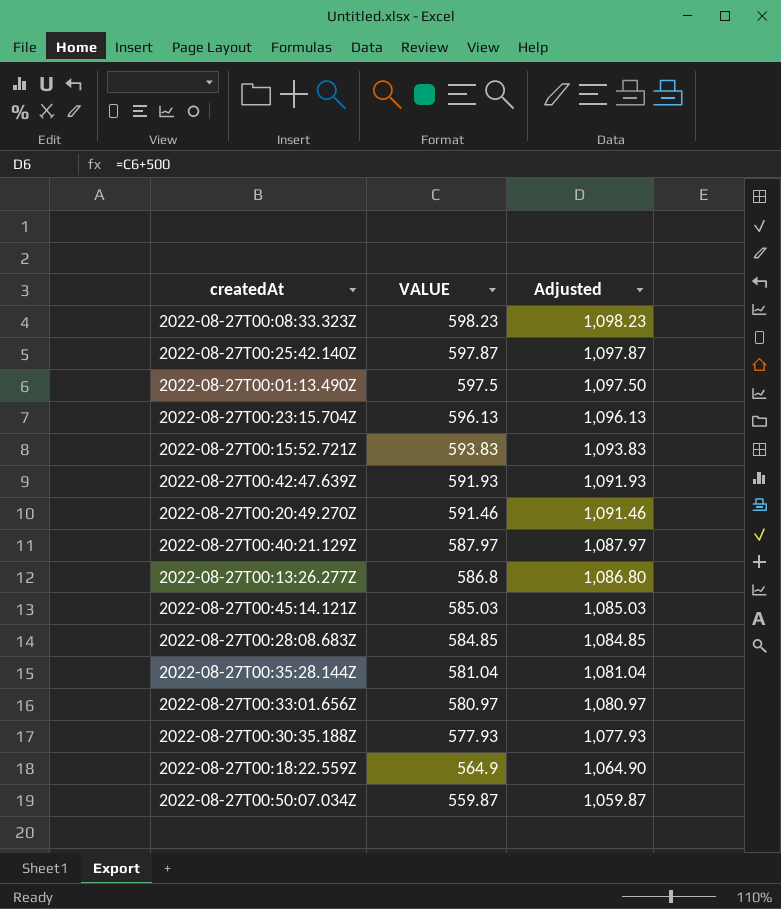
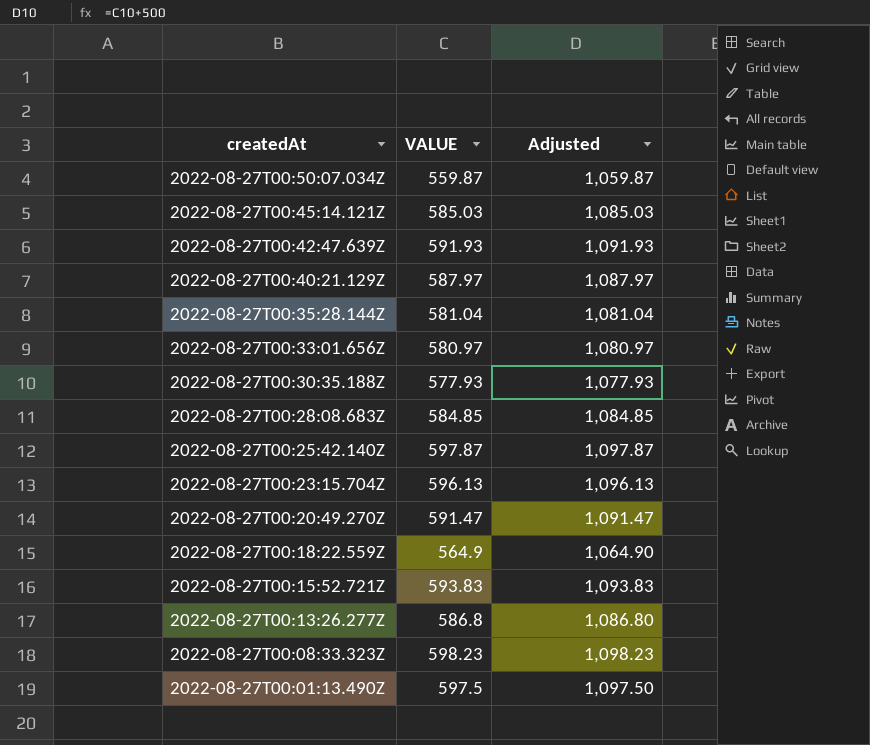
row order: VALUE descending -> createdAt descending
2022-08-27T00:20:49.270Z | VALUE: 591.46 -> 591.47
2022-08-27T00:20:49.270Z | Adjusted: 1,091.46 -> 1,091.47

